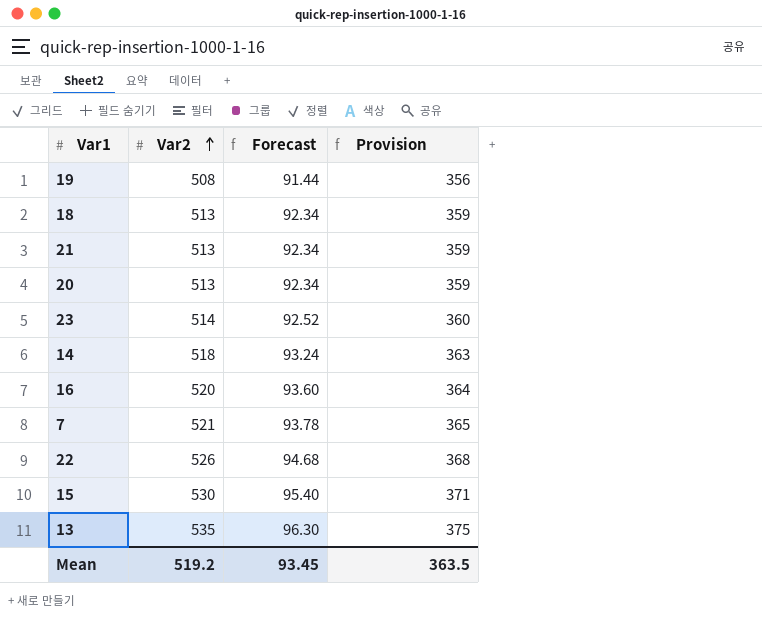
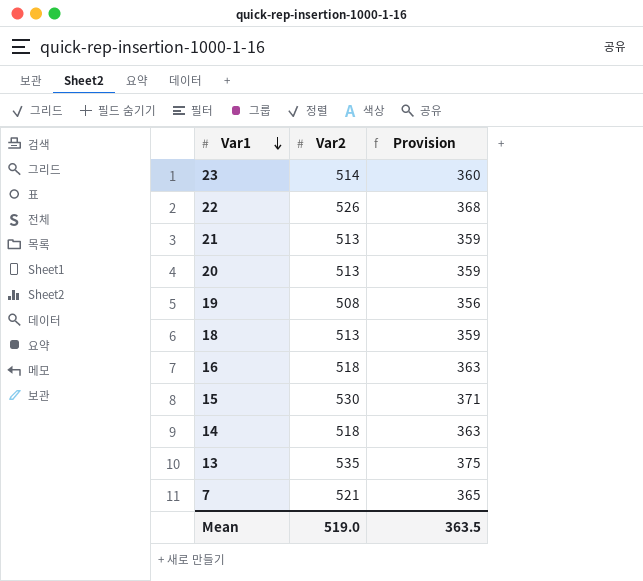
row order: Var2 ascending -> Var1 descending
column Forecast | formula: [Var2] * 0.18 -> none
16 | Var2: 520 -> 518
16 | Provision: 364 -> 363
Mean | Var2: 519.2 -> 519.0

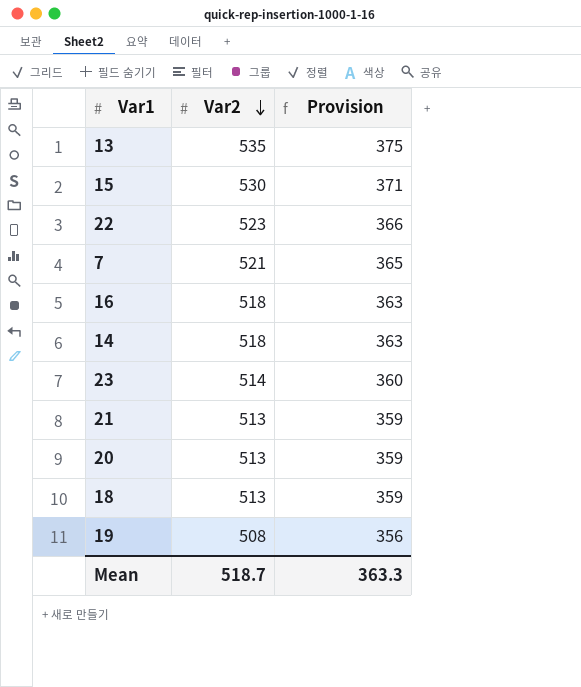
row order: Var1 descending -> Var2 descending
22 | Var2: 526 -> 523
22 | Provision: 368 -> 366
Mean | Var2: 519.0 -> 518.7
Mean | Provision: 363.5 -> 363.3

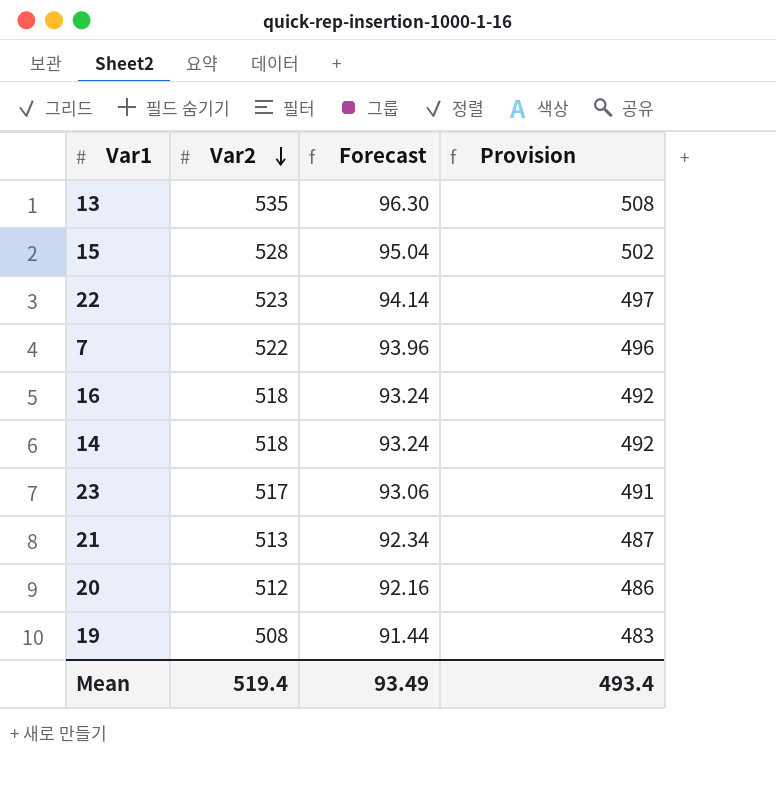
column Forecast | formula: none -> [Var2] * 0.18
column Provision | formula: [Var2] * 0.7 -> [Var2] * 0.95
row 18: 513 | 359 -> none
15 | Var2: 530 -> 528
7 | Var2: 521 -> 522
23 | Var2: 514 -> 517
20 | Var2: 513 -> 512
Mean | Var2: 518.7 -> 519.4
Mean | Provision: 363.3 -> 493.4

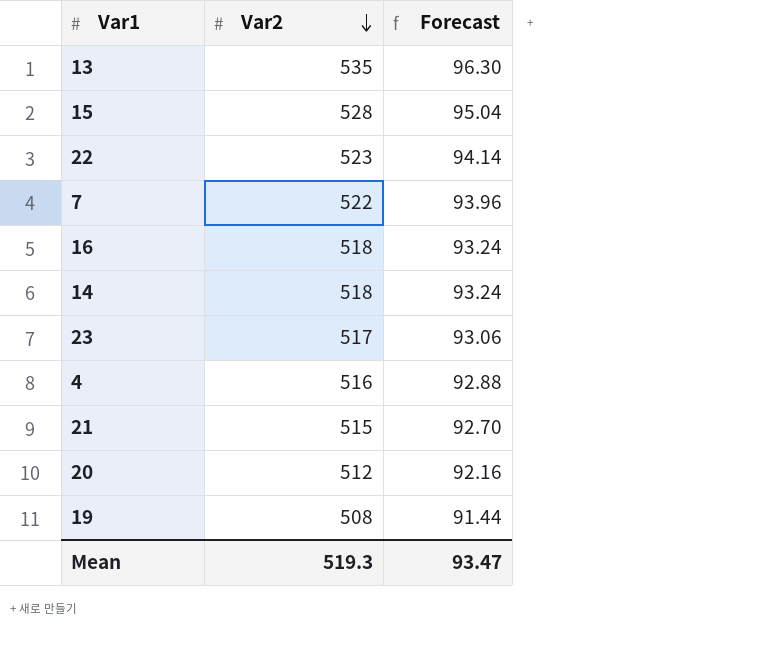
column Provision | formula: [Var2] * 0.95 -> none
row 4: none -> 516 | 92.88
21 | Var2: 513 -> 515
21 | Forecast: 92.34 -> 92.70
Mean | Var2: 519.4 -> 519.3
Mean | Forecast: 93.49 -> 93.47

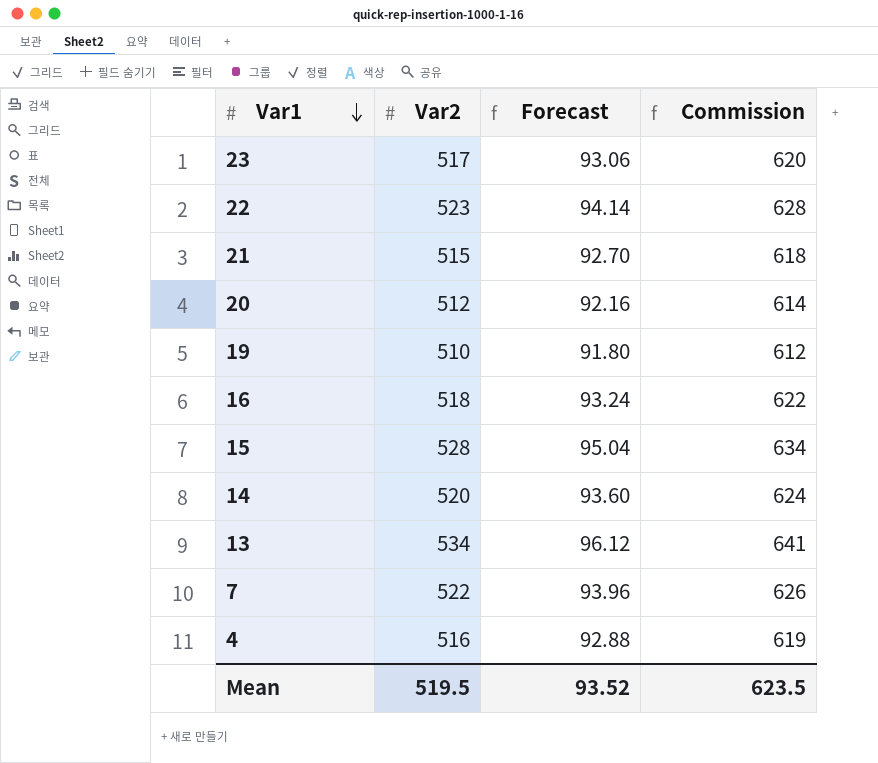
row order: Var2 descending -> Var1 descending
column Commission | formula: none -> [Var2] * 1.2
19 | Var2: 508 -> 510
19 | Forecast: 91.44 -> 91.80
14 | Var2: 518 -> 520
14 | Forecast: 93.24 -> 93.60
13 | Var2: 535 -> 534
13 | Forecast: 96.30 -> 96.12
Mean | Var2: 519.3 -> 519.5
Mean | Forecast: 93.47 -> 93.52

